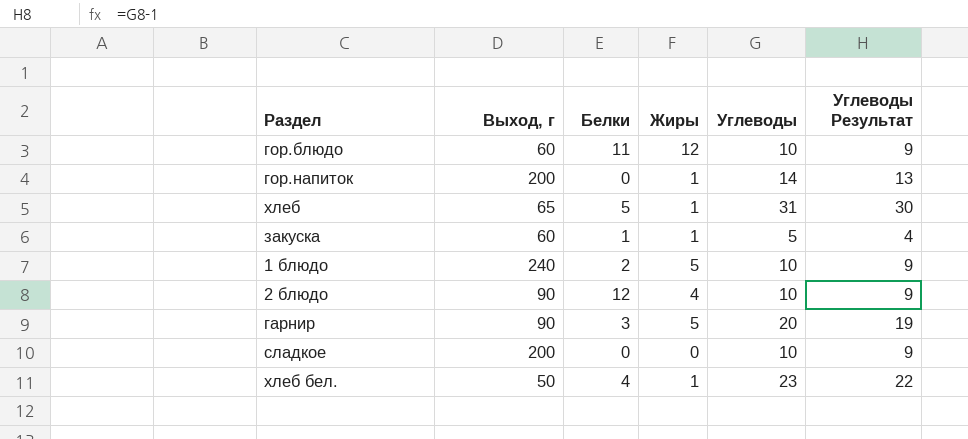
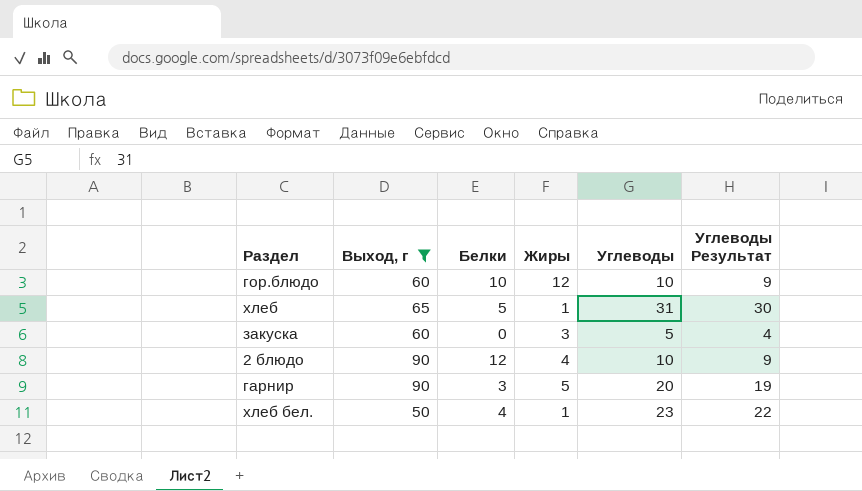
filter: none -> Выход, г <= 90
гор.блюдо | Белки: 11 -> 10
закуска | Белки: 1 -> 0
закуска | Жиры: 1 -> 3

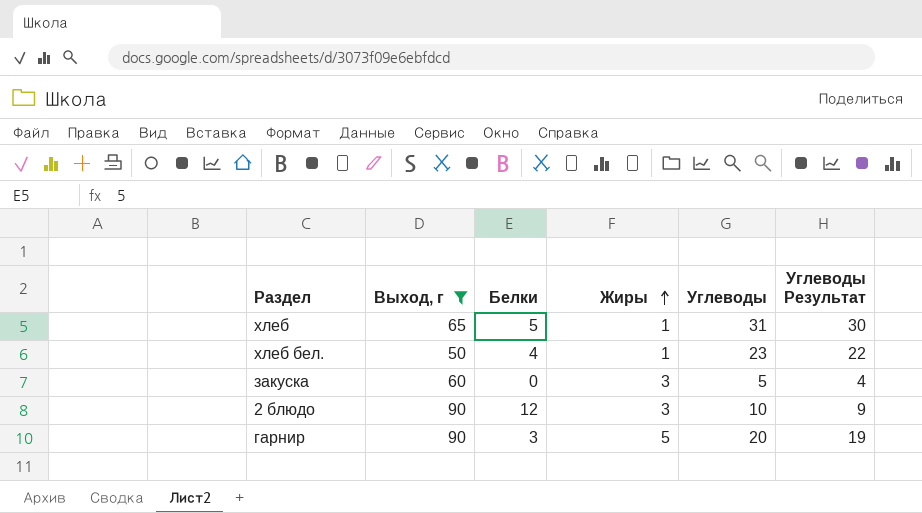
row order: none -> Жиры ascending
row гор.блюдо: 60 | 10 | 12 | 10 | 9 -> none
2 блюдо | Жиры: 4 -> 3

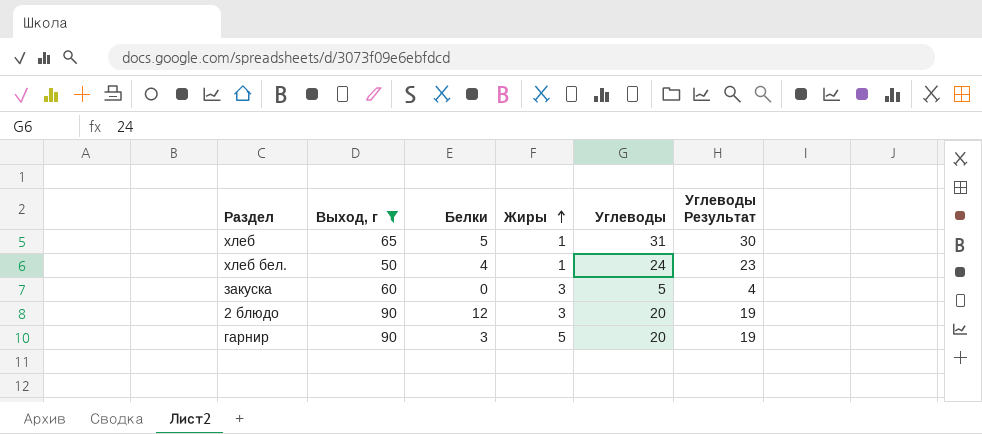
хлеб бел. | Углеводы: 23 -> 24
хлеб бел. | Углеводы Результат: 22 -> 23
2 блюдо | Углеводы: 10 -> 20
2 блюдо | Углеводы Результат: 9 -> 19

